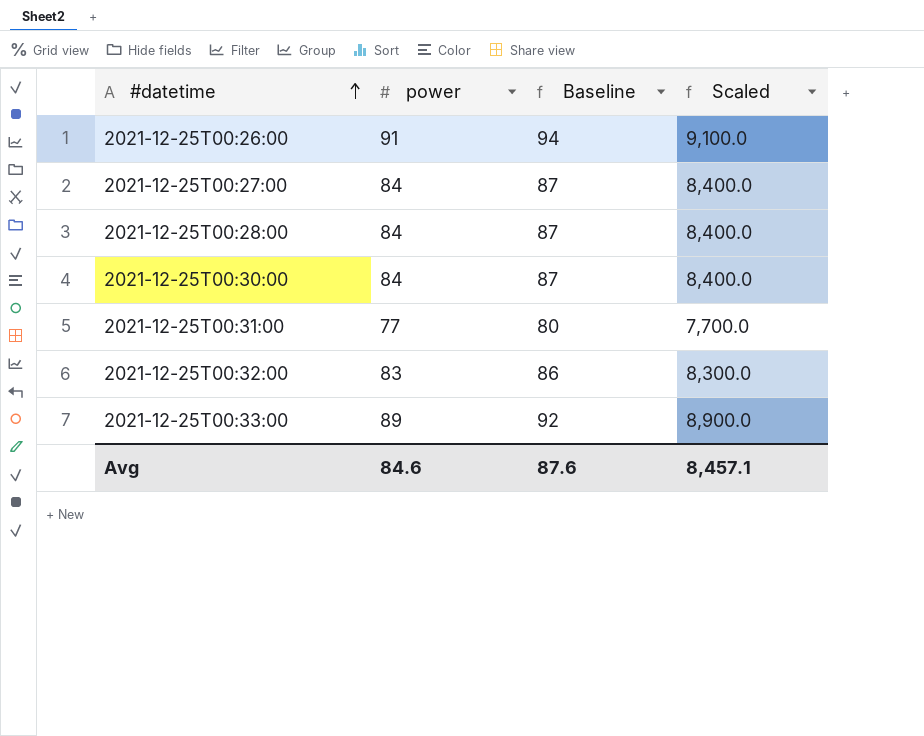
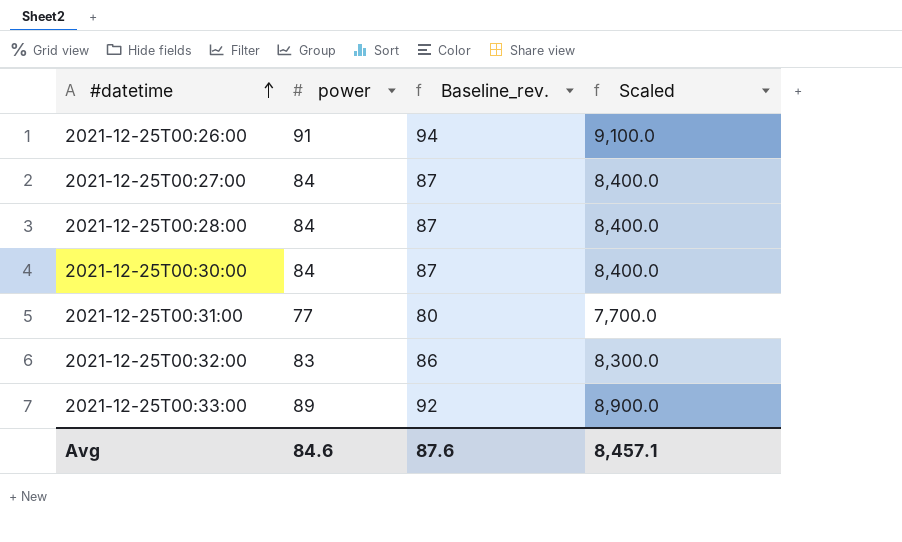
column name: Baseline -> Baseline_rev.

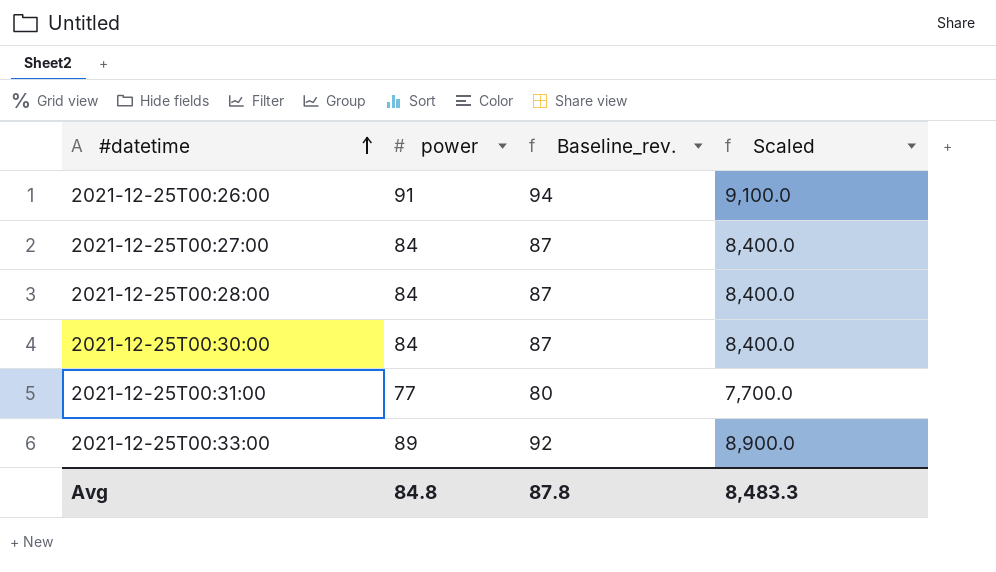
row 2021-12-25T00:32:00: 83 | 86 | 8,300.0 -> none
Avg | power: 84.6 -> 84.8
Avg | Baseline_rev.: 87.6 -> 87.8
Avg | Scaled: 8,457.1 -> 8,483.3

